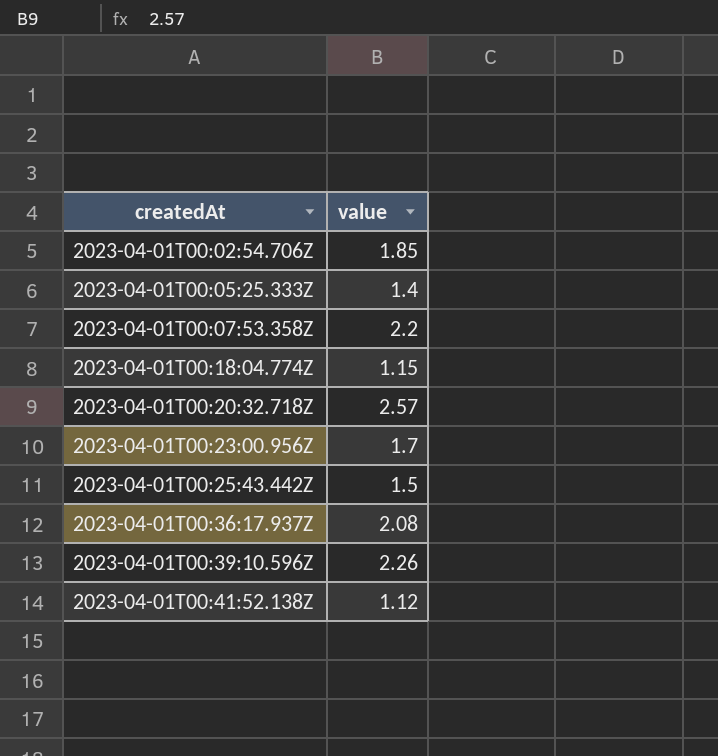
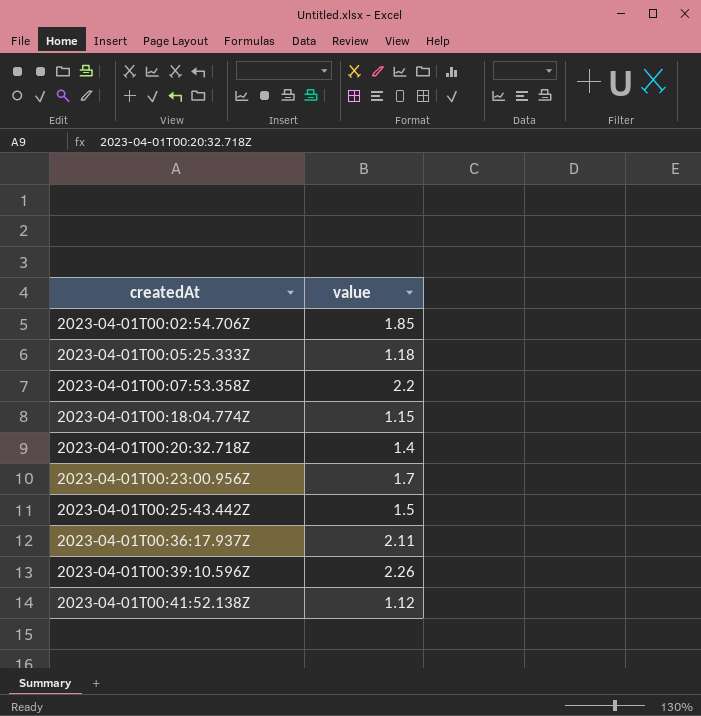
2023-04-01T00:05:25.333Z | value: 1.4 -> 1.18
2023-04-01T00:20:32.718Z | value: 2.57 -> 1.4
2023-04-01T00:36:17.937Z | value: 2.08 -> 2.11

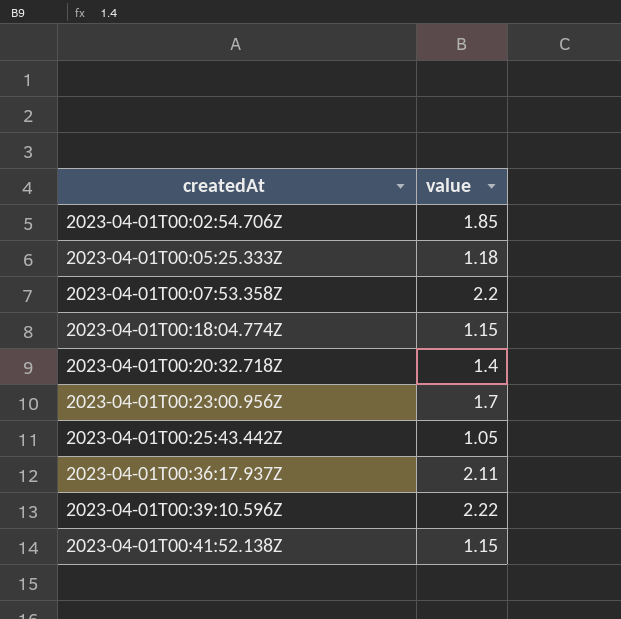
2023-04-01T00:25:43.442Z | value: 1.5 -> 1.05
2023-04-01T00:39:10.596Z | value: 2.26 -> 2.22
2023-04-01T00:41:52.138Z | value: 1.12 -> 1.15

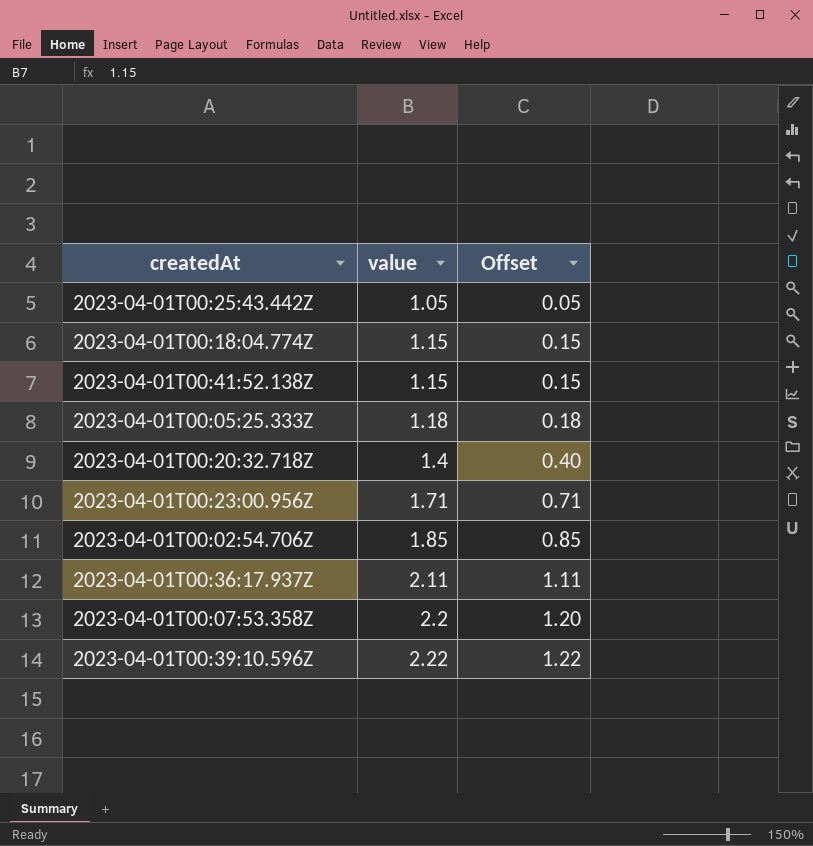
row order: createdAt ascending -> value ascending
column Offset | formula: none -> [value] - 1
2023-04-01T00:23:00.956Z | value: 1.7 -> 1.71

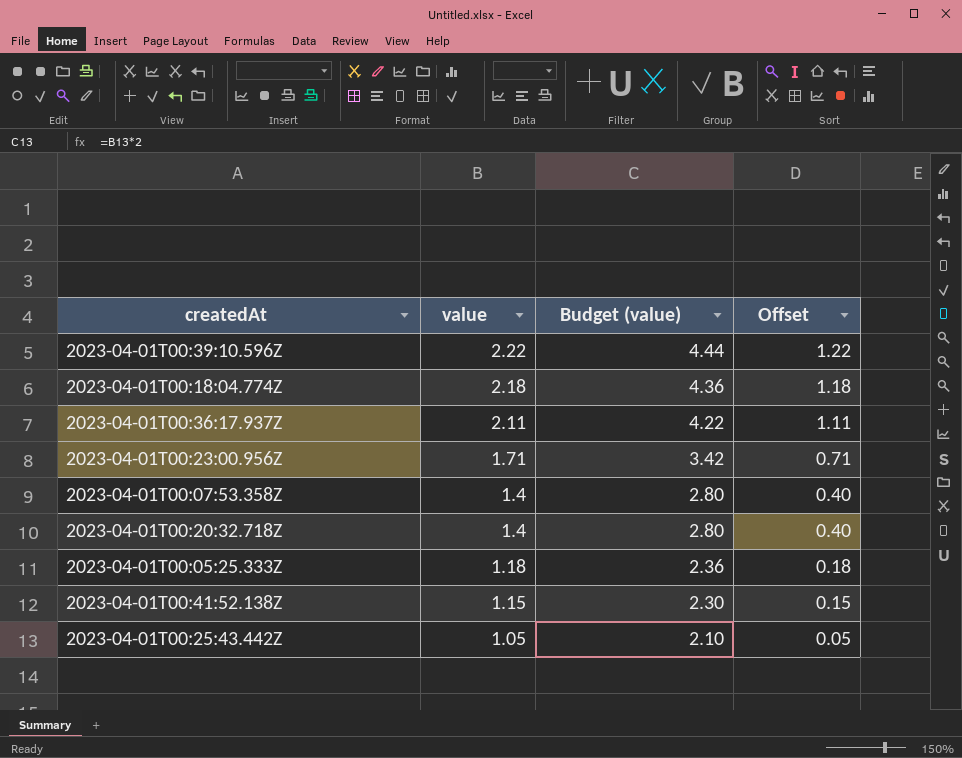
row order: value ascending -> value descending
column Budget (value) | formula: none -> [value] * 2
row 2023-04-01T00:02:54.706Z: 1.85 | 0.85 -> none
2023-04-01T00:18:04.774Z | value: 1.15 -> 2.18
2023-04-01T00:18:04.774Z | Offset: 0.15 -> 1.18
2023-04-01T00:07:53.358Z | value: 2.2 -> 1.4
2023-04-01T00:07:53.358Z | Offset: 1.20 -> 0.40

